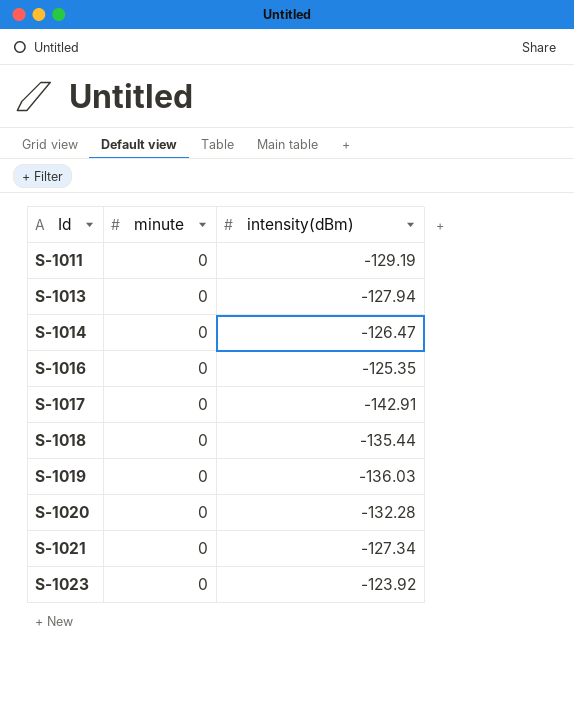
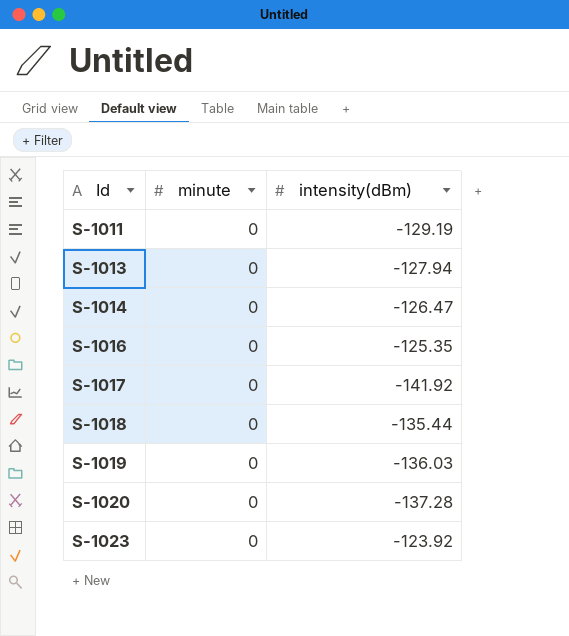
row S-1021: 0 | -127.34 -> none
S-1017 | intensity(dBm): -142.91 -> -141.92
S-1020 | intensity(dBm): -132.28 -> -137.28

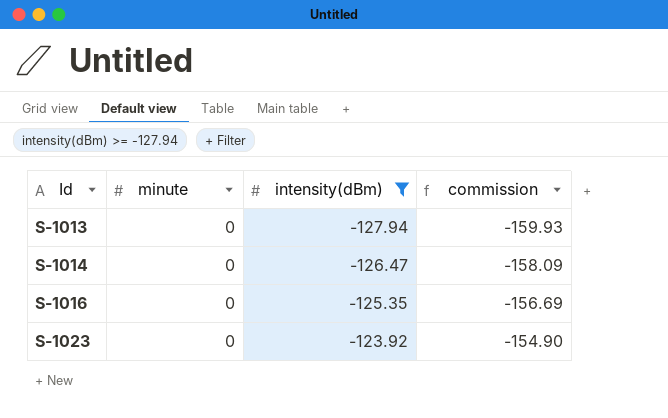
filter: none -> intensity(dBm) >= -127.94
column commission | formula: none -> [intensity(dBm)] * 1.25

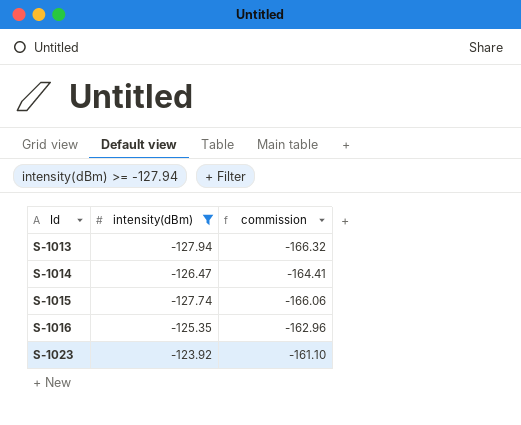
column minute | position: 2 -> none
column commission | formula: [intensity(dBm)] * 1.25 -> [intensity(dBm)] * 1.3
row S-1015: none -> -127.74 | -166.06

